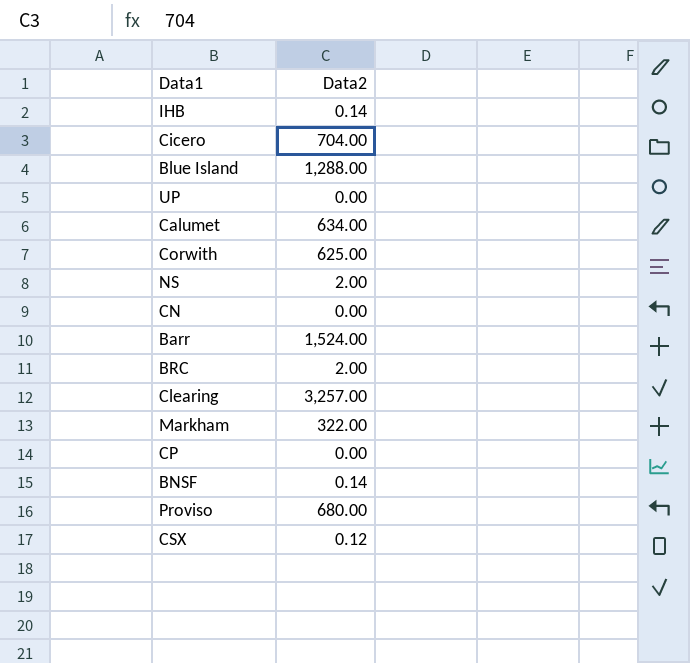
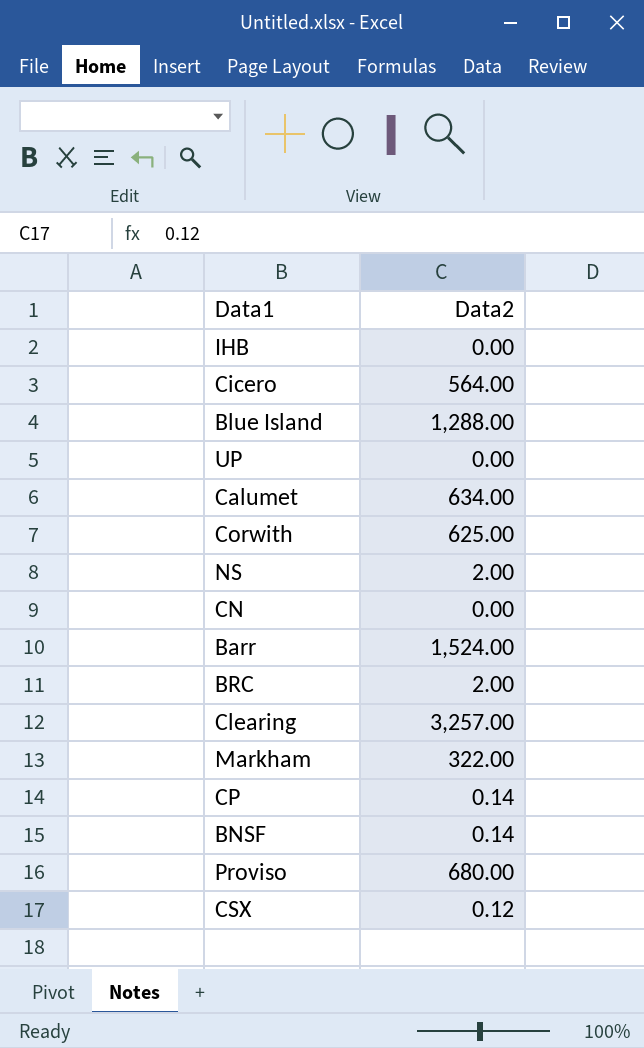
IHB | Data2: 0.14 -> 0.00
Cicero | Data2: 704.00 -> 564.00
CP | Data2: 0.00 -> 0.14

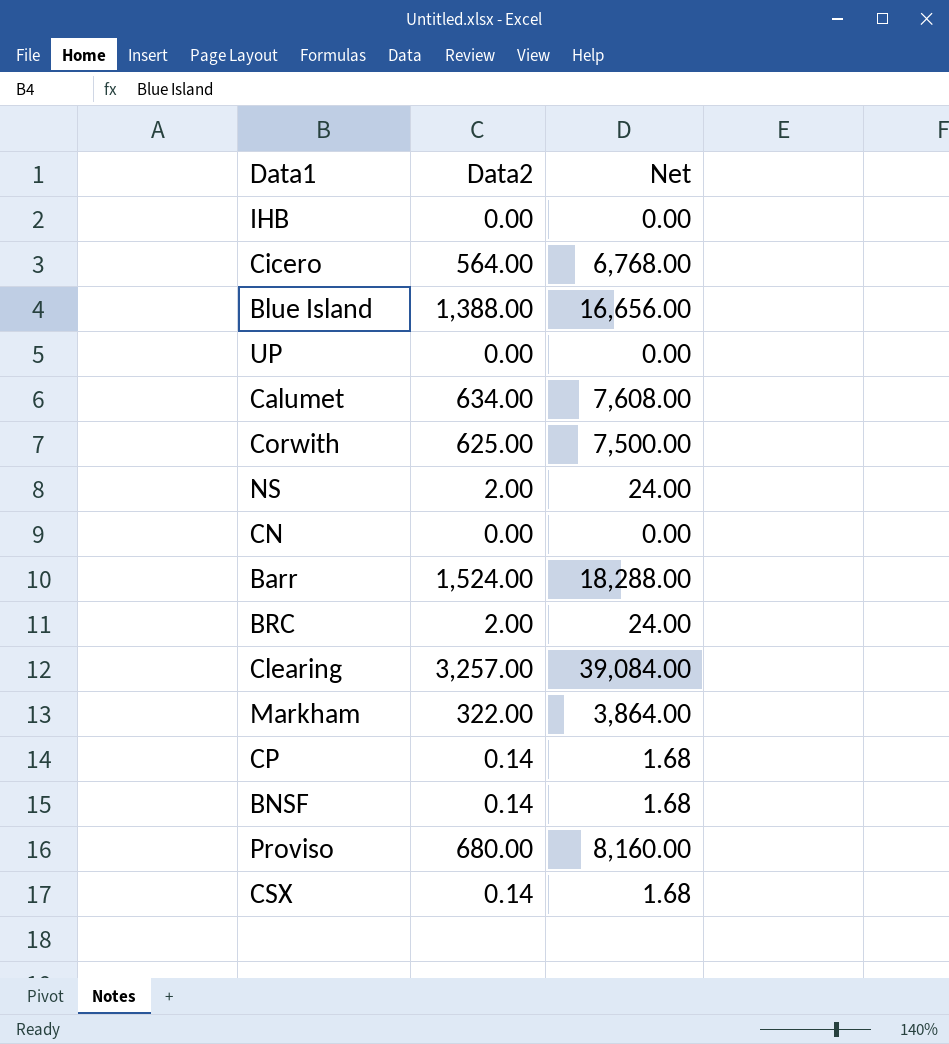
column Net | formula: none -> [Data2] * 12
Blue Island | Data2: 1,288.00 -> 1,388.00
CSX | Data2: 0.12 -> 0.14

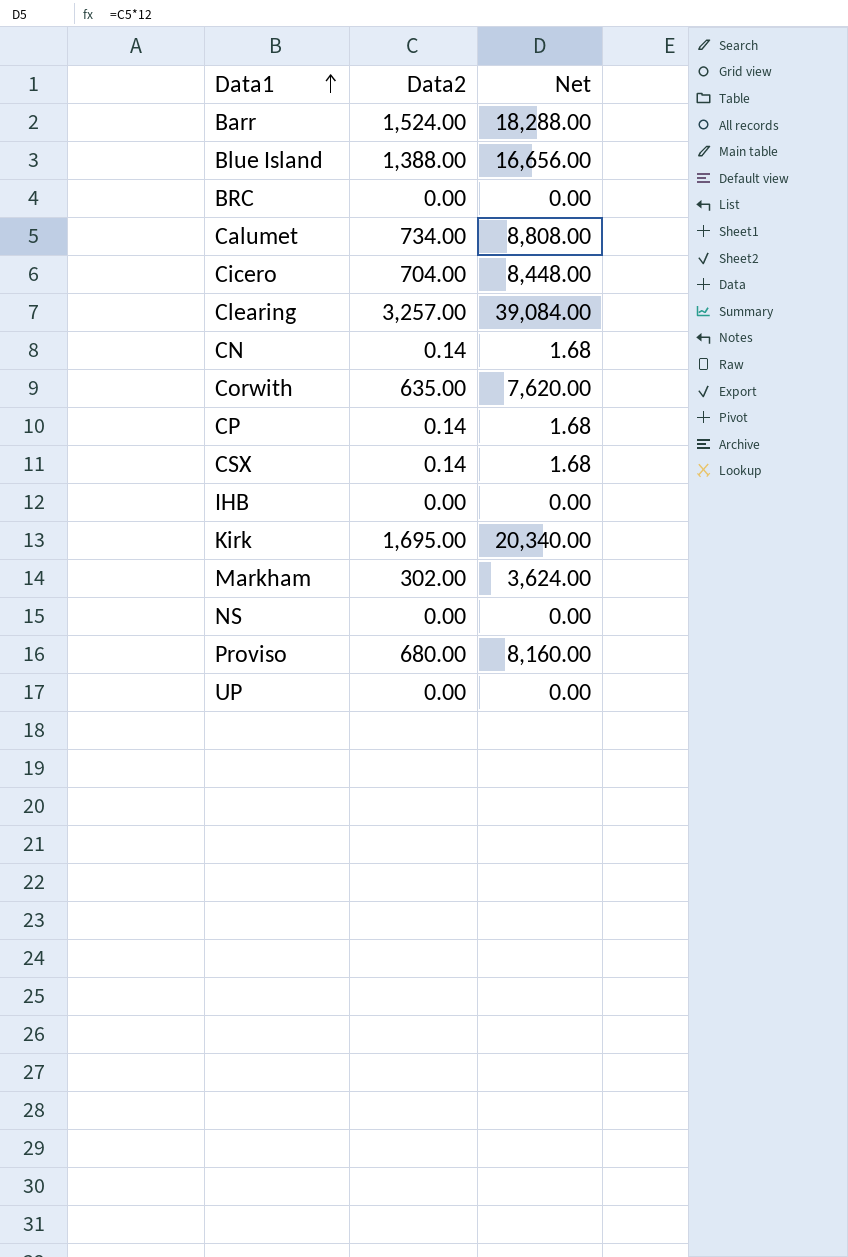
row order: none -> Data1 ascending
row BNSF: 0.14 | 1.68 -> none
BRC | Data2: 2.00 -> 0.00
BRC | Net: 24.00 -> 0.00
Calumet | Data2: 634.00 -> 734.00
Calumet | Net: 7,608.00 -> 8,808.00
Cicero | Data2: 564.00 -> 704.00
Cicero | Net: 6,768.00 -> 8,448.00
CN | Data2: 0.00 -> 0.14
CN | Net: 0.00 -> 1.68
Corwith | Data2: 625.00 -> 635.00
Corwith | Net: 7,500.00 -> 7,620.00
row Kirk: none -> 1,695.00 | 20,340.00
Markham | Data2: 322.00 -> 302.00
Markham | Net: 3,864.00 -> 3,624.00
NS | Data2: 2.00 -> 0.00
NS | Net: 24.00 -> 0.00

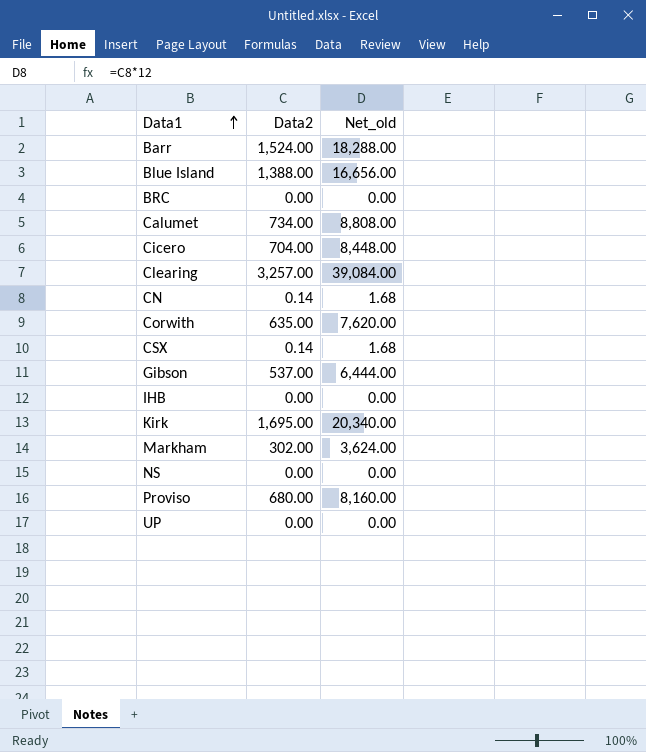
column name: Net -> Net_old
row CP: 0.14 | 1.68 -> none
row Gibson: none -> 537.00 | 6,444.00

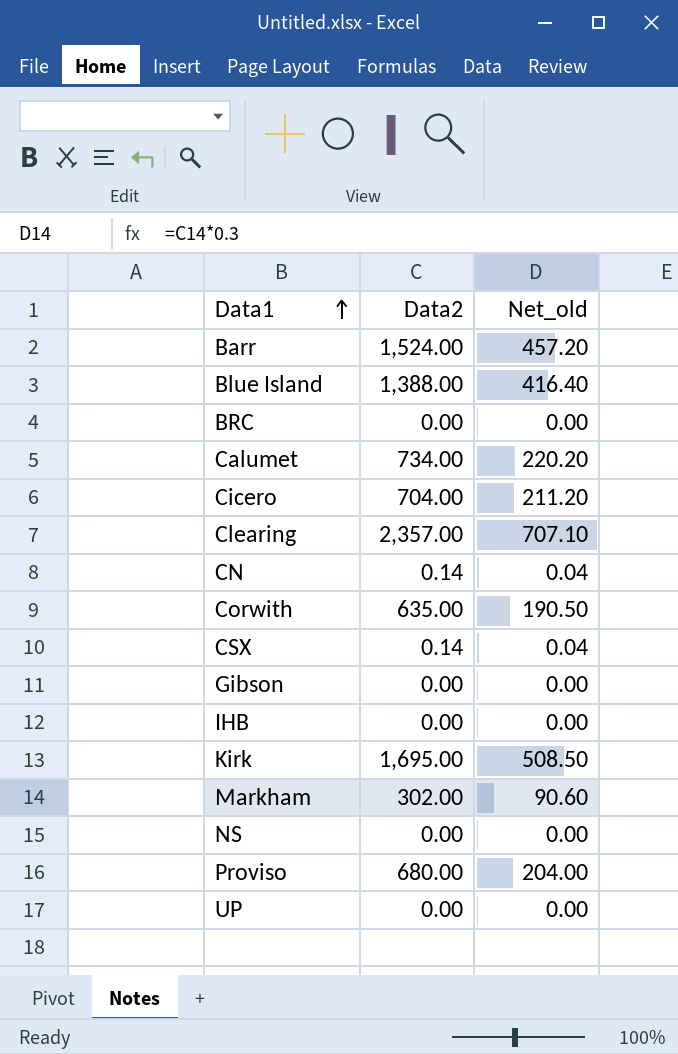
column Net_old | formula: [Data2] * 12 -> [Data2] * 0.3
Clearing | Data2: 3,257.00 -> 2,357.00
Gibson | Data2: 537.00 -> 0.00

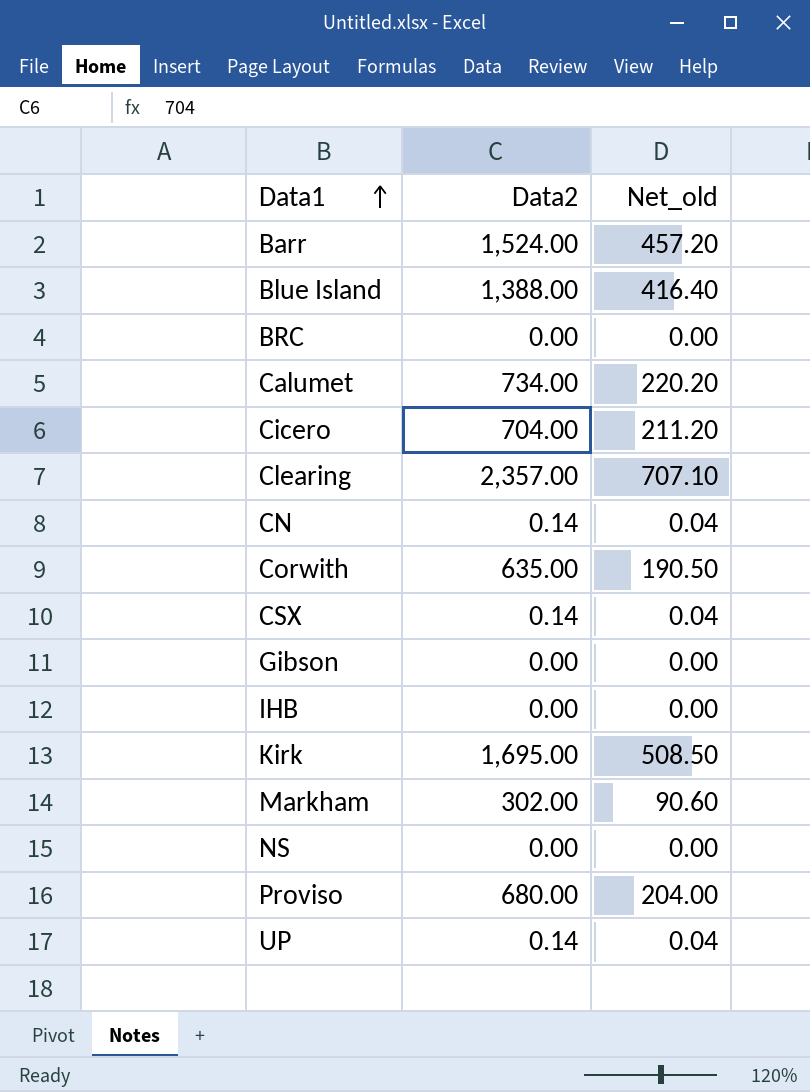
UP | Data2: 0.00 -> 0.14
UP | Net_old: 0.00 -> 0.04

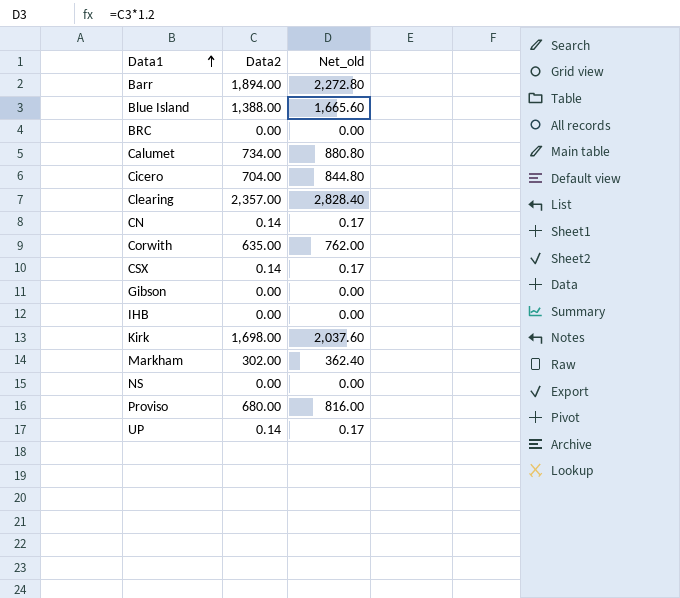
column Net_old | formula: [Data2] * 0.3 -> [Data2] * 1.2
Barr | Data2: 1,524.00 -> 1,894.00
Kirk | Data2: 1,695.00 -> 1,698.00

